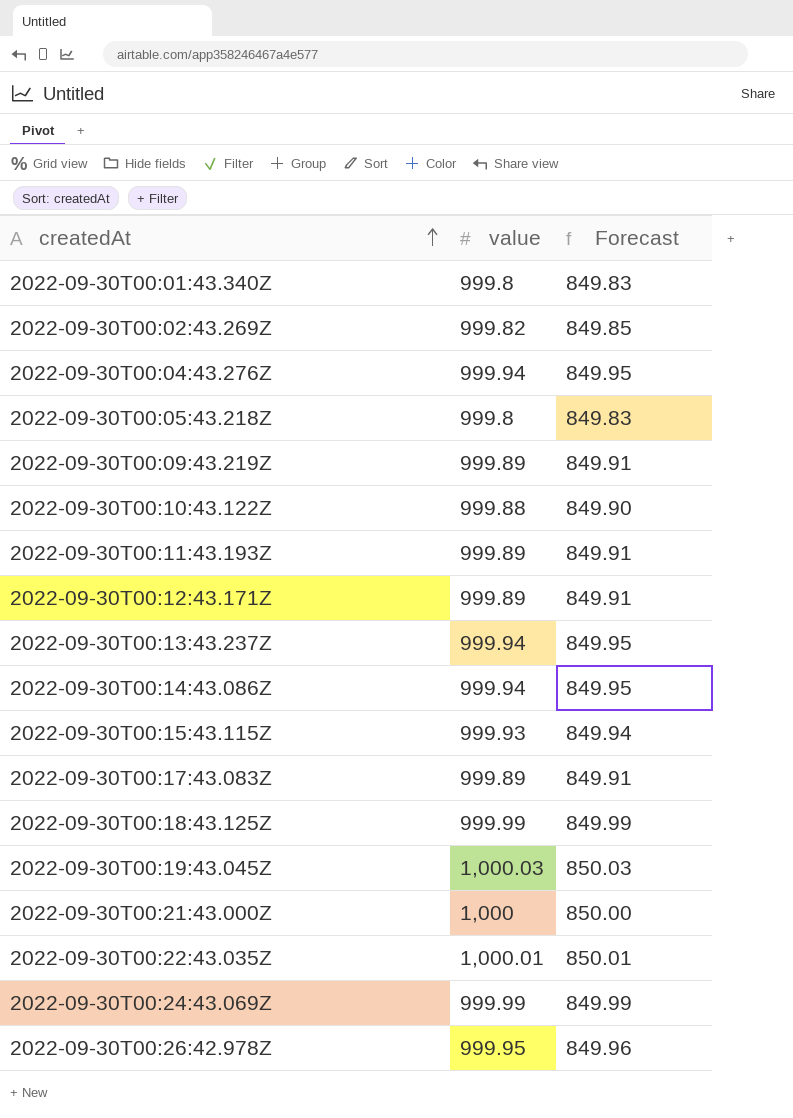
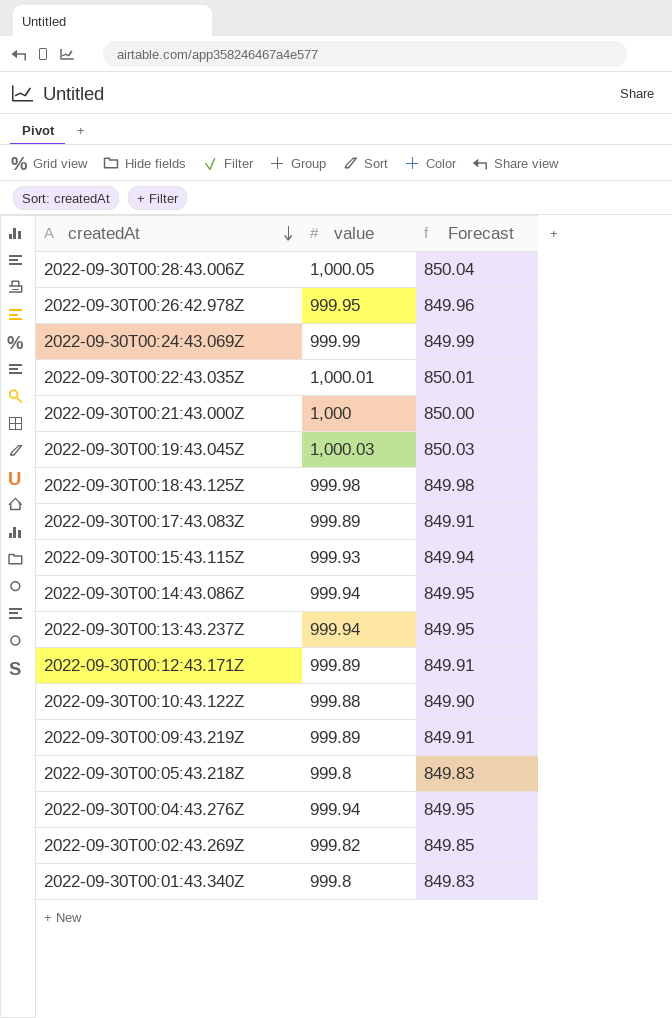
row order: createdAt ascending -> createdAt descending
row 2022-09-30T00:11:43.193Z: 999.89 | 849.91 -> none
row 2022-09-30T00:28:43.006Z: none -> 1,000.05 | 850.04
2022-09-30T00:18:43.125Z | value: 999.99 -> 999.98
2022-09-30T00:18:43.125Z | Forecast: 849.99 -> 849.98

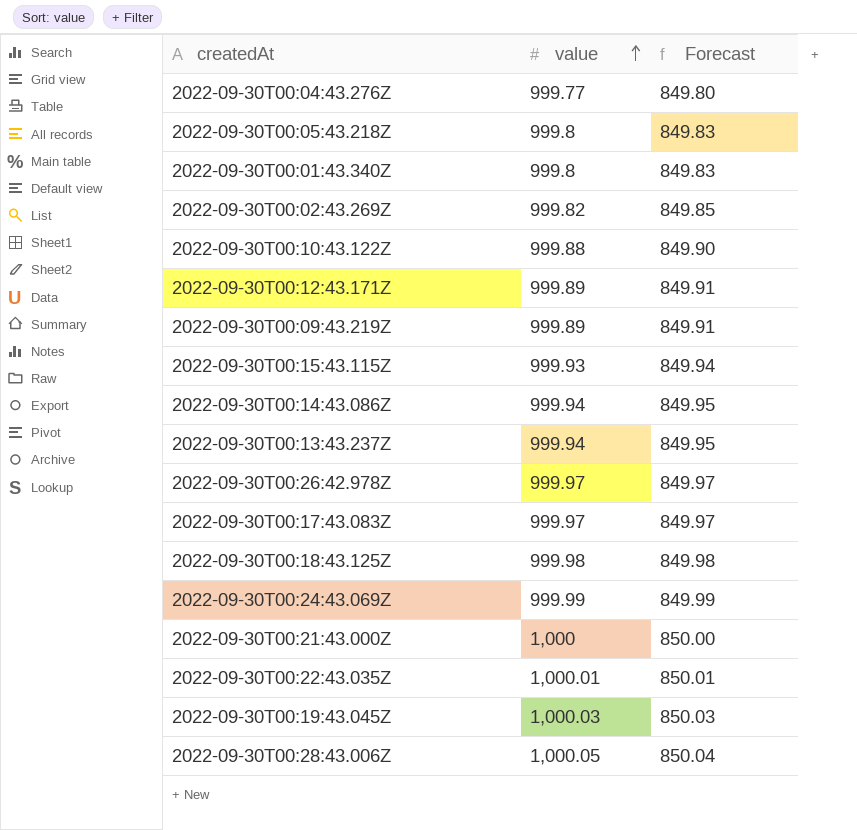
row order: createdAt descending -> value ascending
2022-09-30T00:04:43.276Z | value: 999.94 -> 999.77
2022-09-30T00:04:43.276Z | Forecast: 849.95 -> 849.80
2022-09-30T00:26:42.978Z | value: 999.95 -> 999.97
2022-09-30T00:26:42.978Z | Forecast: 849.96 -> 849.97
2022-09-30T00:17:43.083Z | value: 999.89 -> 999.97
2022-09-30T00:17:43.083Z | Forecast: 849.91 -> 849.97

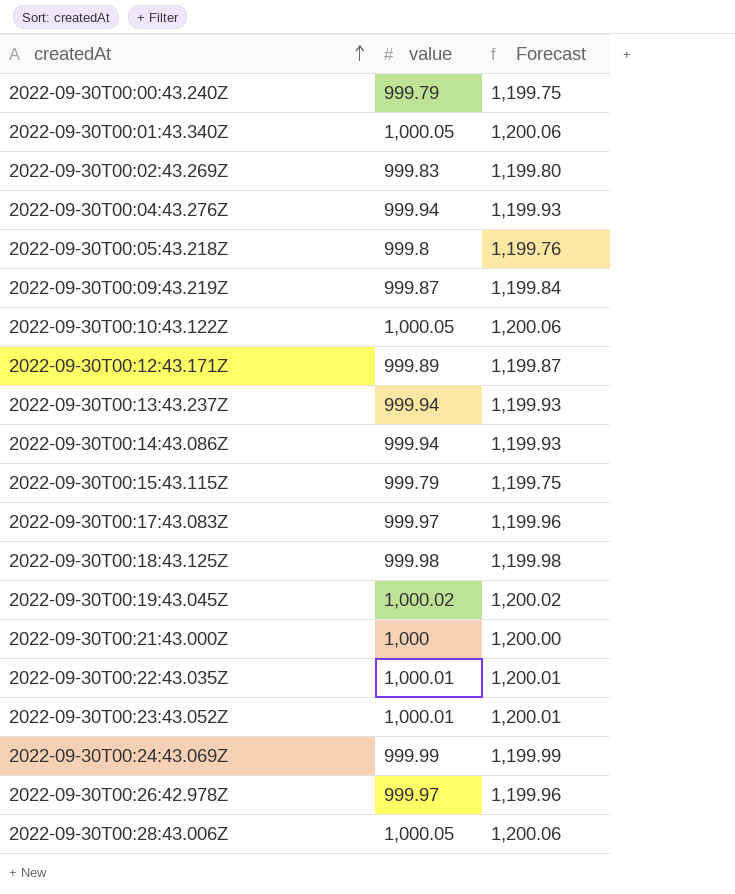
row order: value ascending -> createdAt ascending
column Forecast | formula: [value] * 0.85 -> [value] * 1.2
row 2022-09-30T00:00:43.240Z: none -> 999.79 | 1,199.75
2022-09-30T00:01:43.340Z | value: 999.8 -> 1,000.05
2022-09-30T00:02:43.269Z | value: 999.82 -> 999.83
2022-09-30T00:04:43.276Z | value: 999.77 -> 999.94
2022-09-30T00:09:43.219Z | value: 999.89 -> 999.87
2022-09-30T00:10:43.122Z | value: 999.88 -> 1,000.05
2022-09-30T00:15:43.115Z | value: 999.93 -> 999.79
2022-09-30T00:19:43.045Z | value: 1,000.03 -> 1,000.02
row 2022-09-30T00:23:43.052Z: none -> 1,000.01 | 1,200.01

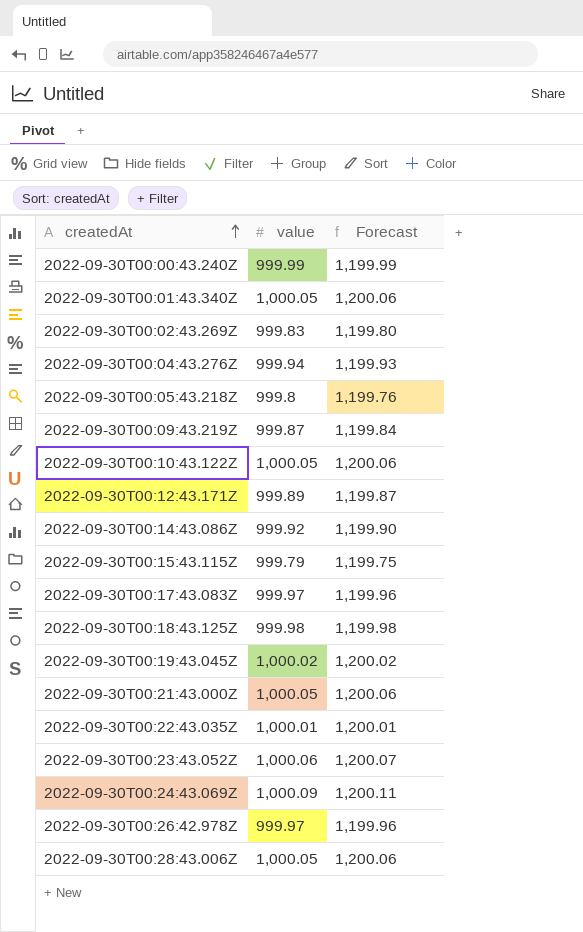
row 2022-09-30T00:13:43.237Z: 999.94 | 1,199.93 -> none
2022-09-30T00:00:43.240Z | value: 999.79 -> 999.99
2022-09-30T00:00:43.240Z | Forecast: 1,199.75 -> 1,199.99
2022-09-30T00:14:43.086Z | value: 999.94 -> 999.92
2022-09-30T00:14:43.086Z | Forecast: 1,199.93 -> 1,199.90
2022-09-30T00:21:43.000Z | value: 1,000 -> 1,000.05
2022-09-30T00:21:43.000Z | Forecast: 1,200.00 -> 1,200.06
2022-09-30T00:23:43.052Z | value: 1,000.01 -> 1,000.06
2022-09-30T00:23:43.052Z | Forecast: 1,200.01 -> 1,200.07
2022-09-30T00:24:43.069Z | value: 999.99 -> 1,000.09
2022-09-30T00:24:43.069Z | Forecast: 1,199.99 -> 1,200.11

